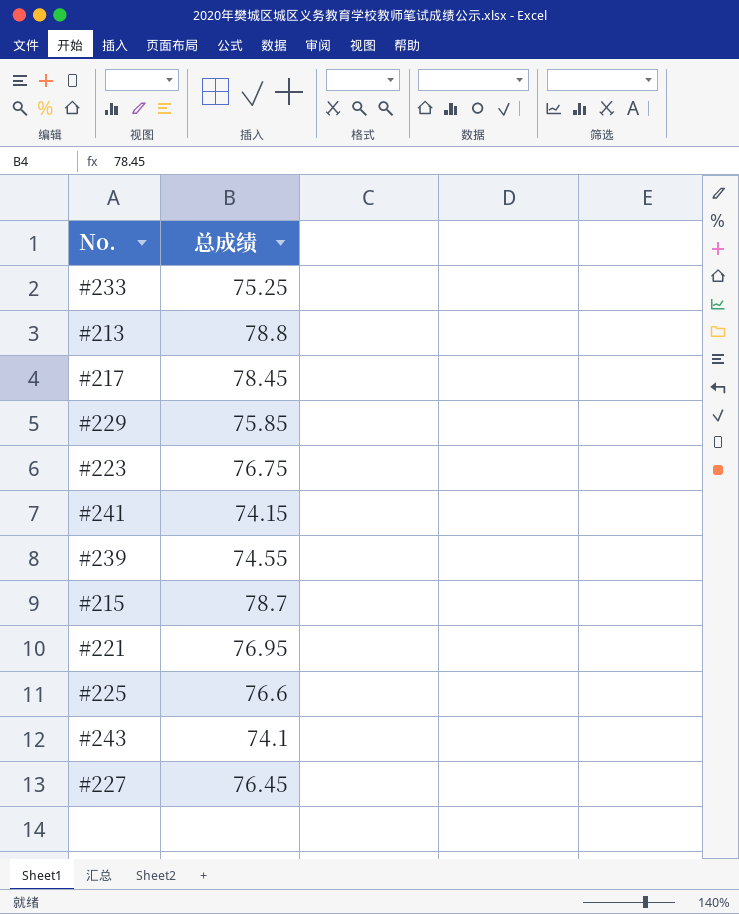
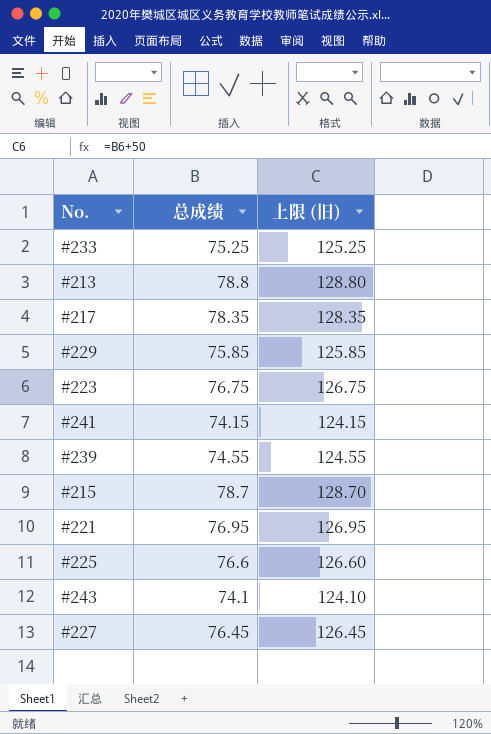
column 上限 (旧) | formula: none -> [总成绩] + 50
#217 | 总成绩: 78.45 -> 78.35

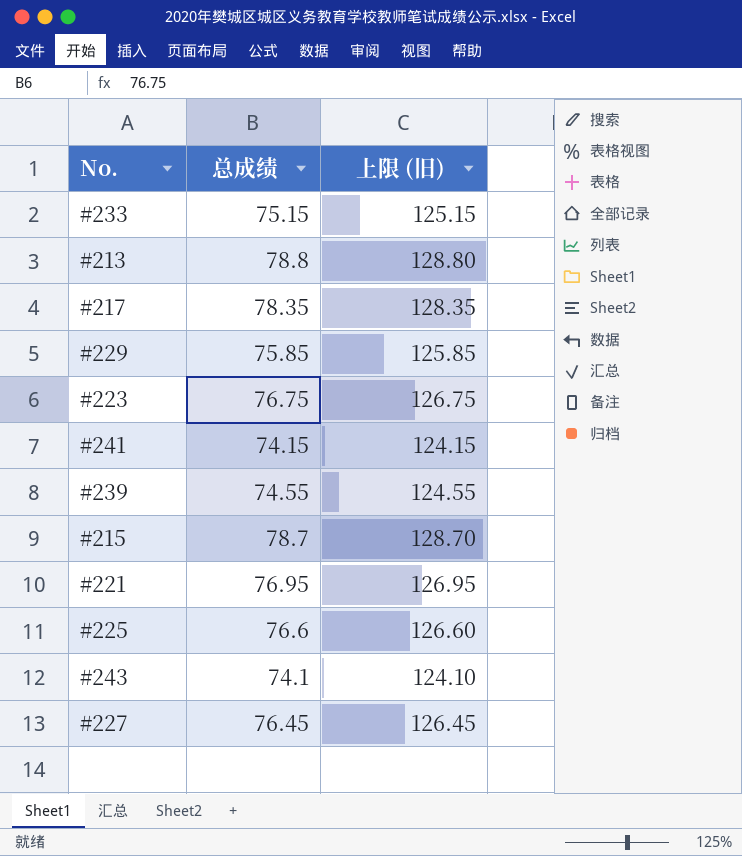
#233 | 总成绩: 75.25 -> 75.15
#233 | 上限 (旧): 125.25 -> 125.15

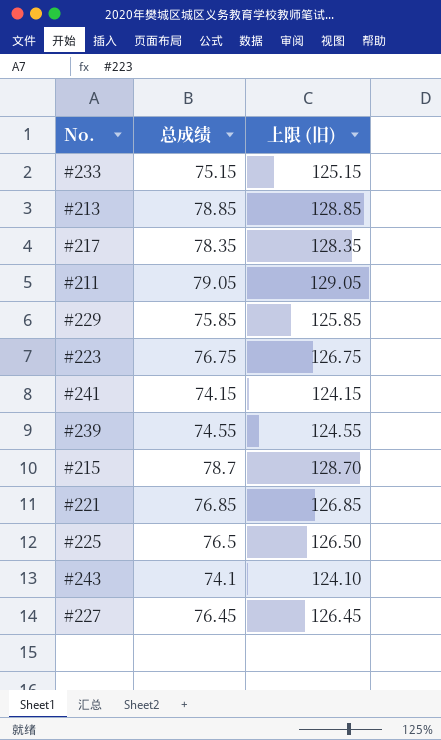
#213 | 总成绩: 78.8 -> 78.85
#213 | 上限 (旧): 128.80 -> 128.85
row #211: none -> 79.05 | 129.05
#221 | 总成绩: 76.95 -> 76.85
#221 | 上限 (旧): 126.95 -> 126.85
#225 | 总成绩: 76.6 -> 76.5
#225 | 上限 (旧): 126.60 -> 126.50

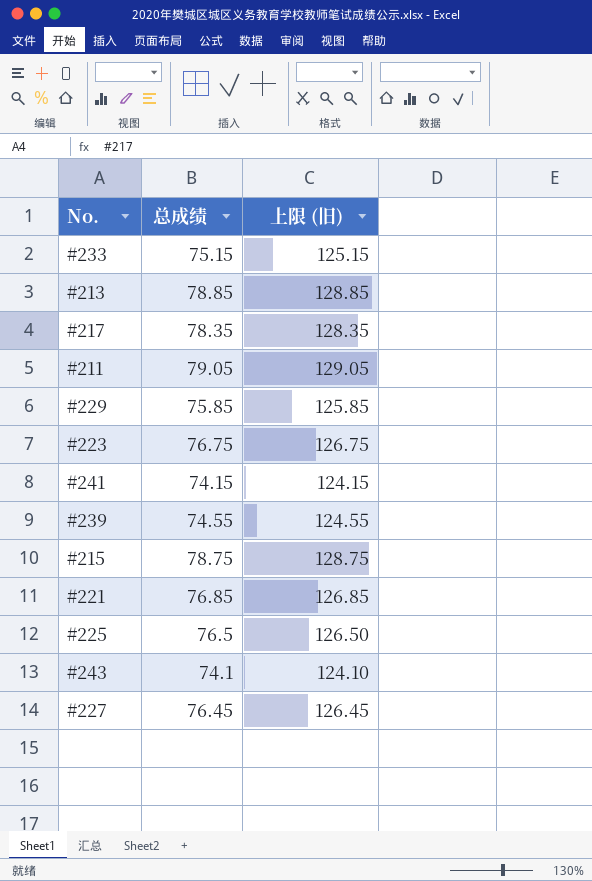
#215 | 总成绩: 78.7 -> 78.75
#215 | 上限 (旧): 128.70 -> 128.75

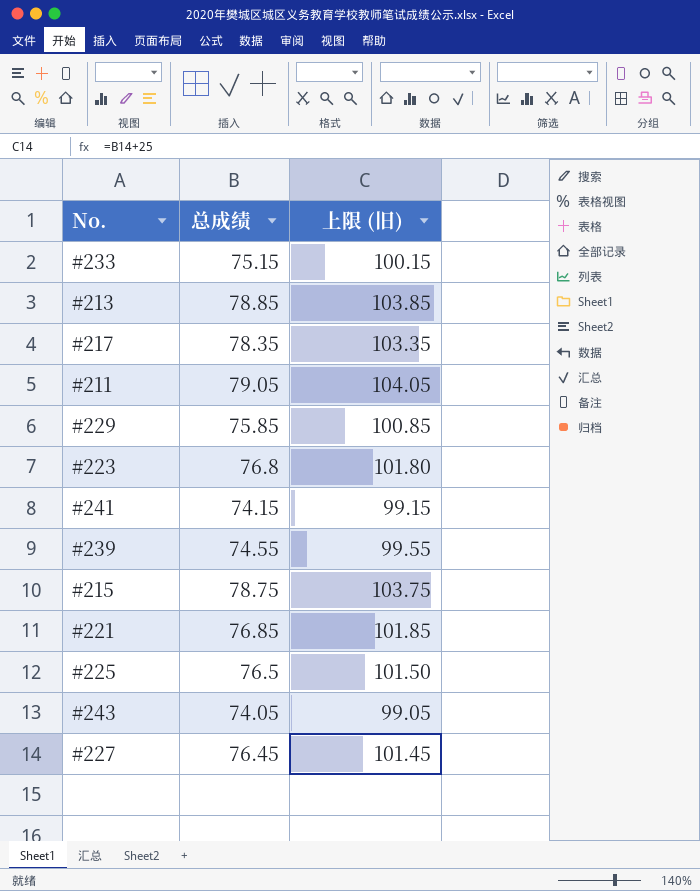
column 上限 (旧) | formula: [总成绩] + 50 -> [总成绩] + 25
#223 | 总成绩: 76.75 -> 76.8
#243 | 总成绩: 74.1 -> 74.05

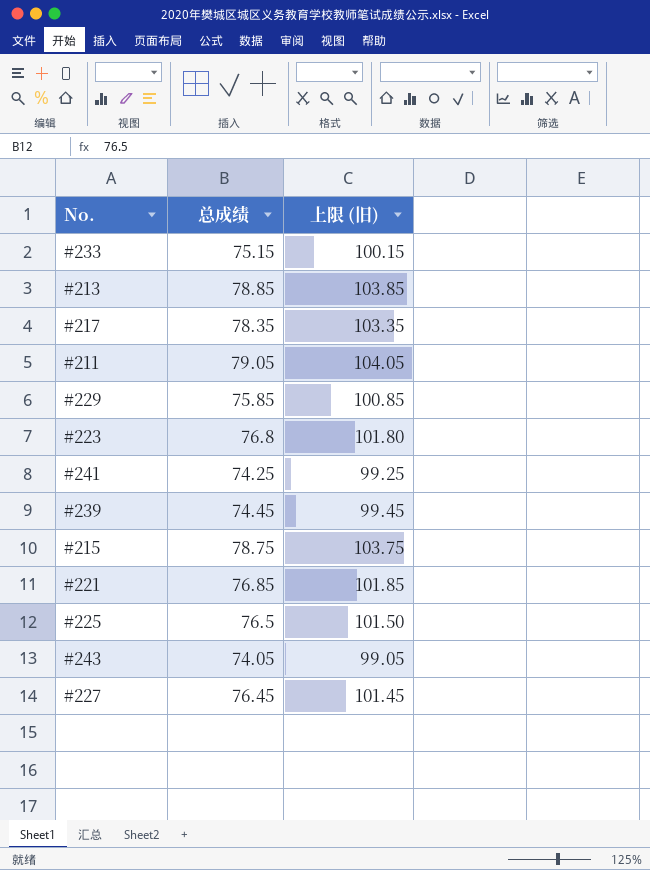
#241 | 总成绩: 74.15 -> 74.25
#241 | 上限 (旧): 99.15 -> 99.25
#239 | 总成绩: 74.55 -> 74.45
#239 | 上限 (旧): 99.55 -> 99.45

